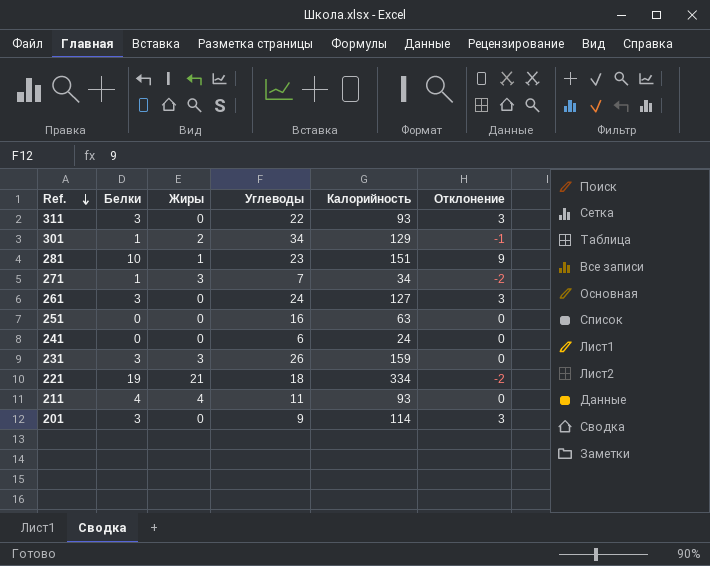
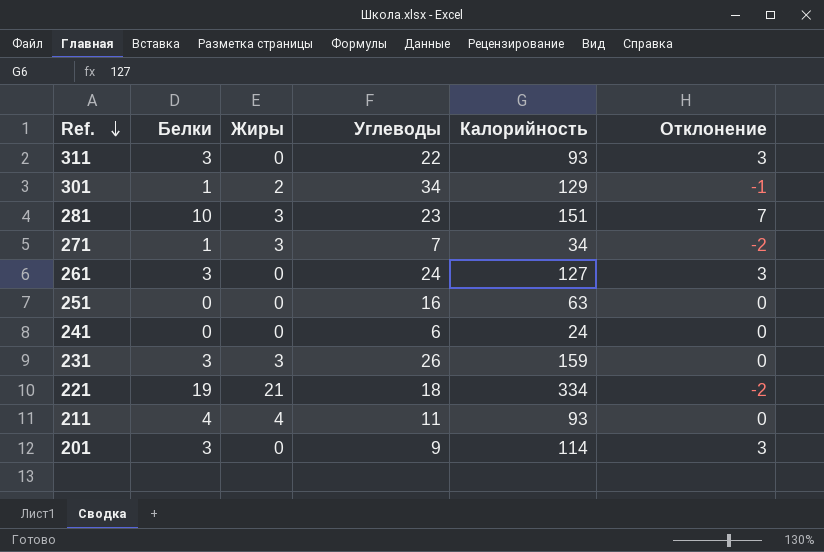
281 | Жиры: 1 -> 3
281 | Отклонение: 9 -> 7

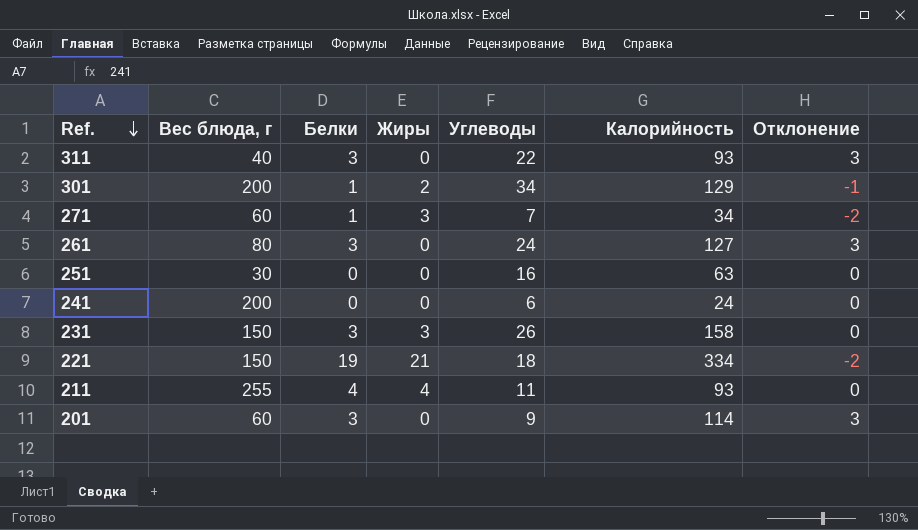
column Вес блюда, г | position: none -> 2
row 281: 10 | 3 | 23 | 151 | 7 -> none
231 | Калорийность: 159 -> 158

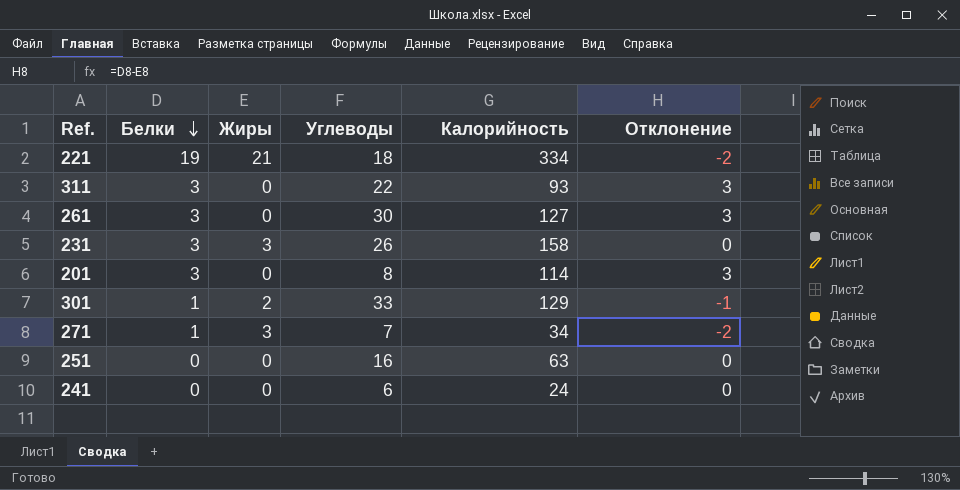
row order: Ref. descending -> Белки descending
column Вес блюда, г | position: 2 -> none
row 211: 255 | 4 | 4 | 11 | 93 | 0 -> none
261 | Углеводы: 24 -> 30
201 | Углеводы: 9 -> 8
301 | Углеводы: 34 -> 33

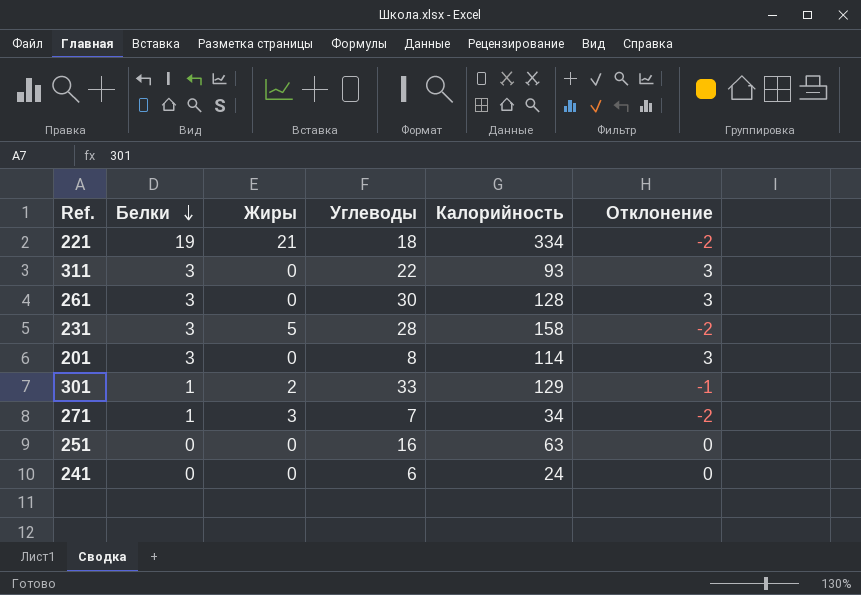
261 | Калорийность: 127 -> 128
231 | Жиры: 3 -> 5
231 | Углеводы: 26 -> 28
231 | Отклонение: 0 -> -2

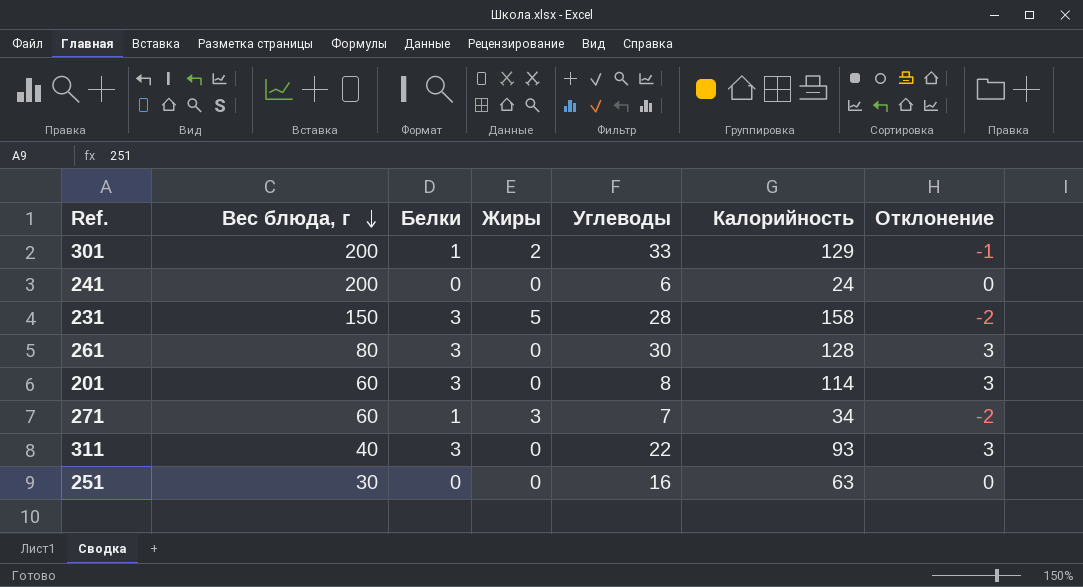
row order: Белки descending -> Вес блюда, г descending
column Вес блюда, г | position: none -> 2
row 221: 19 | 21 | 18 | 334 | -2 -> none

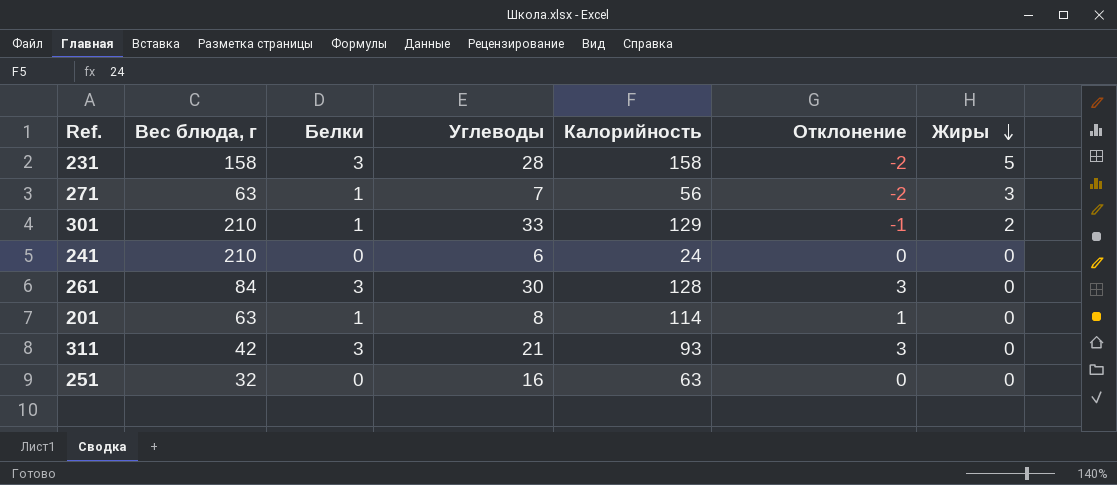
row order: Вес блюда, г descending -> Жиры descending
column Жиры | position: 4 -> 7
231 | Вес блюда, г: 150 -> 158
271 | Вес блюда, г: 60 -> 63
271 | Калорийность: 34 -> 56
301 | Вес блюда, г: 200 -> 210
241 | Вес блюда, г: 200 -> 210
261 | Вес блюда, г: 80 -> 84
201 | Вес блюда, г: 60 -> 63
201 | Белки: 3 -> 1
201 | Отклонение: 3 -> 1
311 | Вес блюда, г: 40 -> 42
311 | Углеводы: 22 -> 21
251 | Вес блюда, г: 30 -> 32

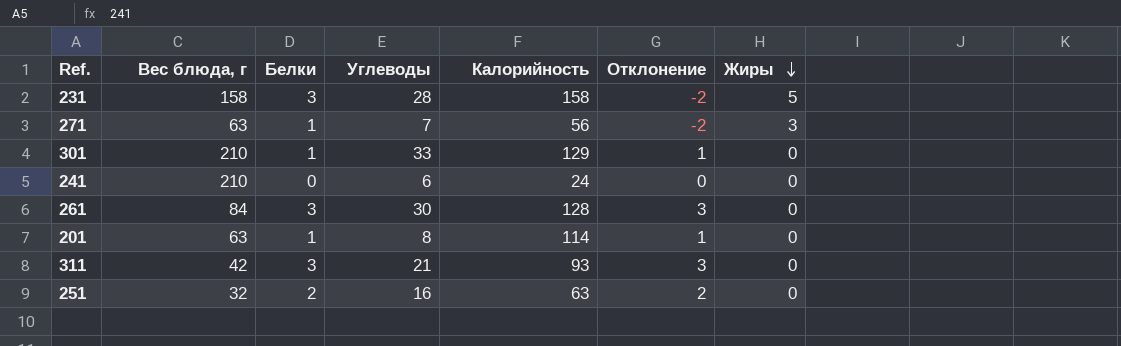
301 | Отклонение: -1 -> 1
301 | Жиры: 2 -> 0
251 | Белки: 0 -> 2
251 | Отклонение: 0 -> 2

